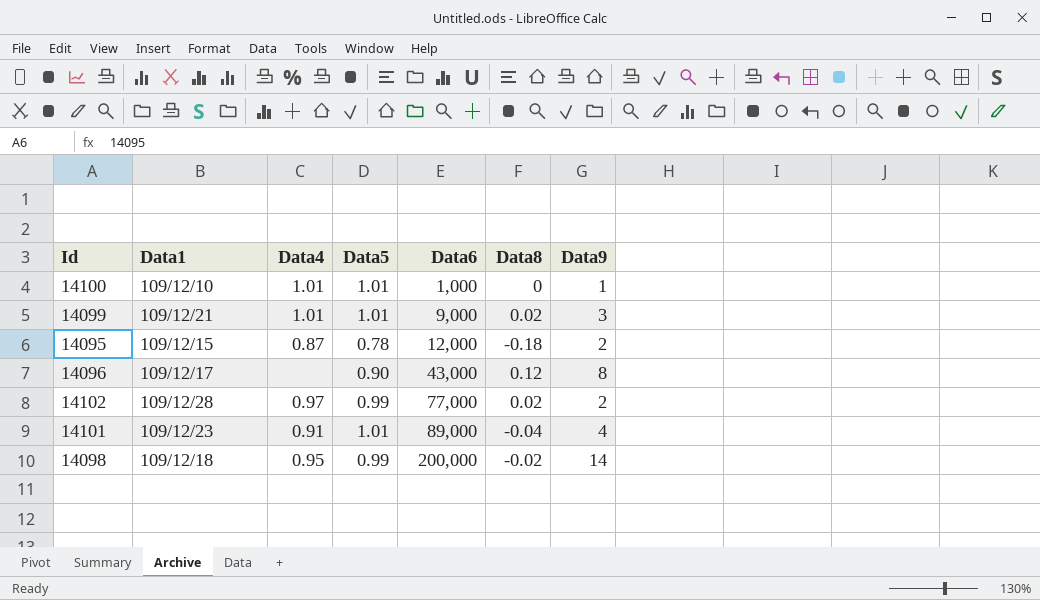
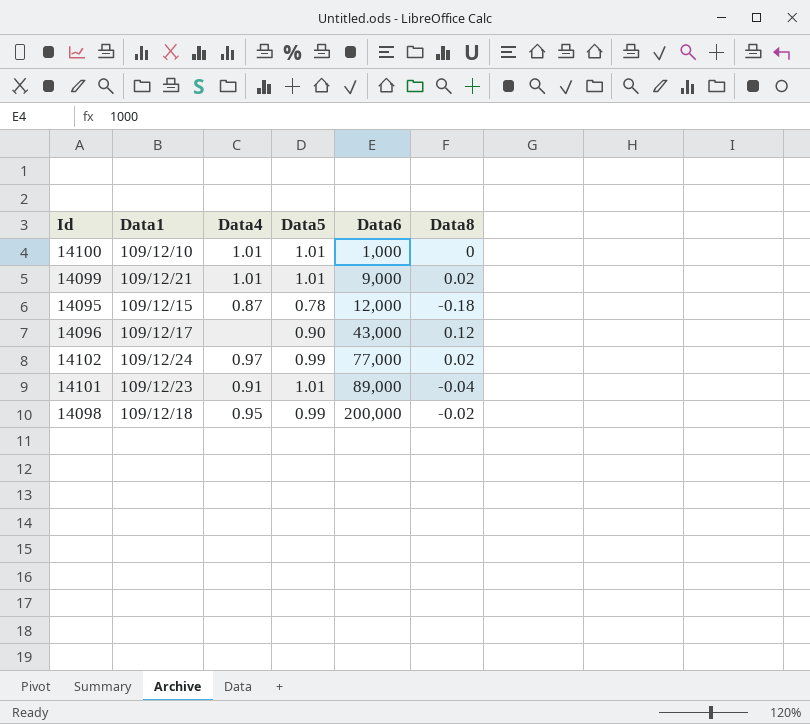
column Data9 | position: 7 -> none
14102 | Data1: 109/12/28 -> 109/12/24

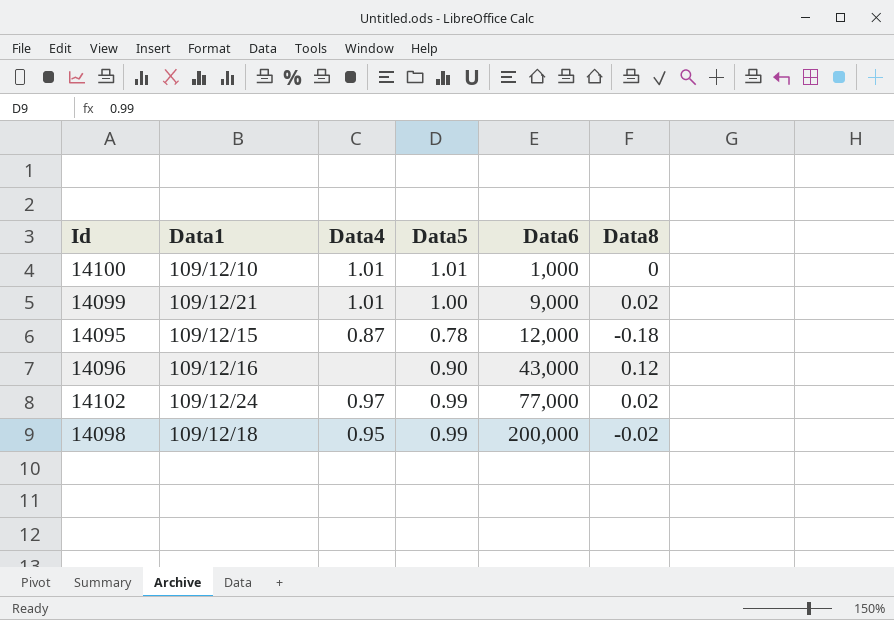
row 14101: 109/12/23 | 0.91 | 1.01 | 89,000 | -0.04 -> none
14099 | Data5: 1.01 -> 1.00
14096 | Data1: 109/12/17 -> 109/12/16

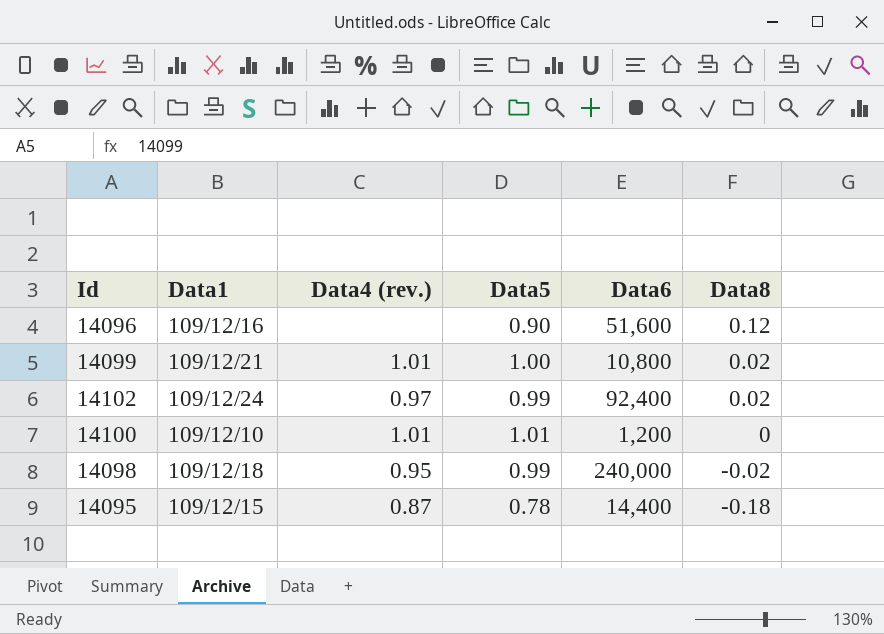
row order: Data6 ascending -> Data8 descending
column name: Data4 -> Data4 (rev.)
14096 | Data6: 43,000 -> 51,600
14099 | Data6: 9,000 -> 10,800
14102 | Data6: 77,000 -> 92,400
14100 | Data6: 1,000 -> 1,200
14098 | Data6: 200,000 -> 240,000
14095 | Data6: 12,000 -> 14,400

